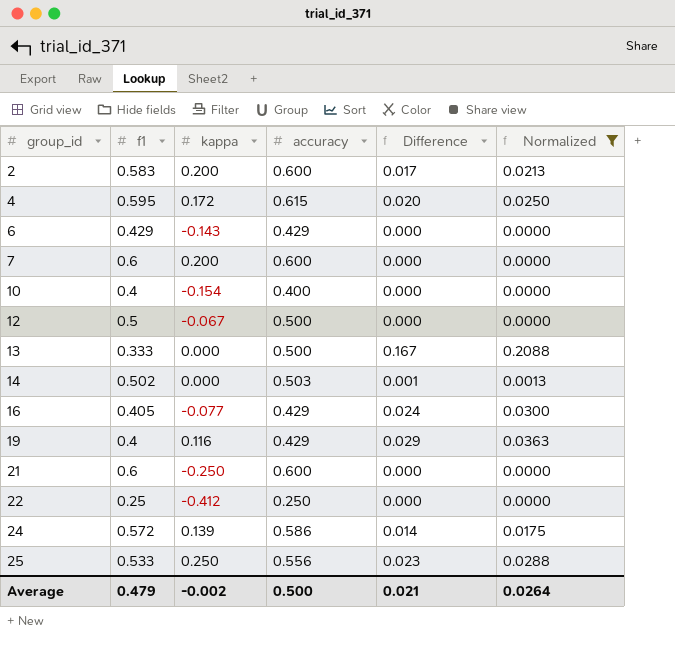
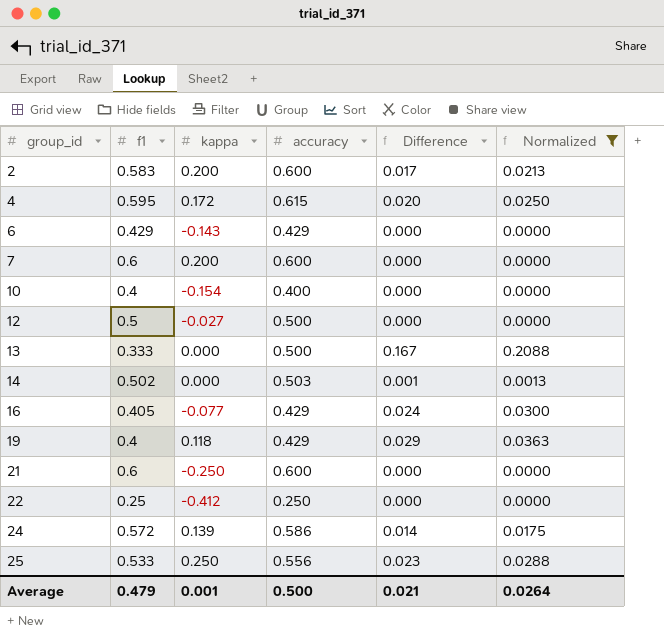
12 | kappa: -0.067 -> -0.027
19 | kappa: 0.116 -> 0.118
Average | kappa: -0.002 -> 0.001

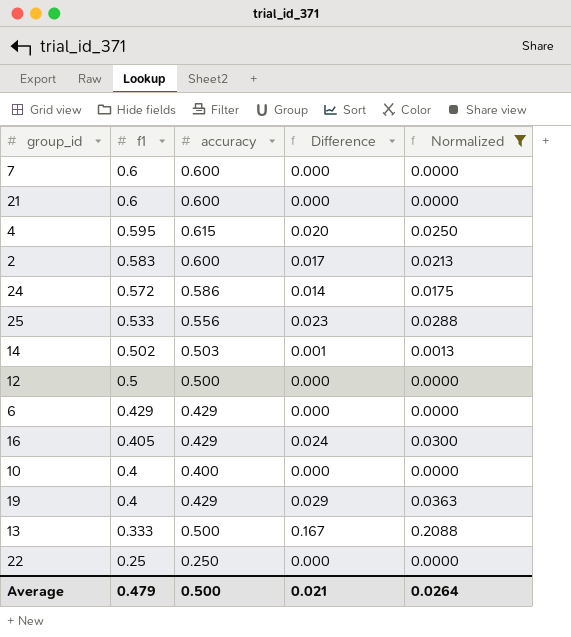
row order: group_id ascending -> f1 descending
column kappa | position: 3 -> none

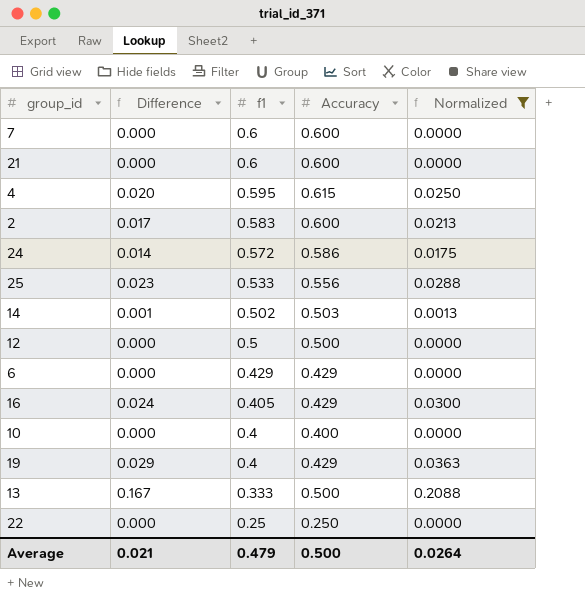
column Difference | position: 4 -> 2
column name: accuracy -> Accuracy

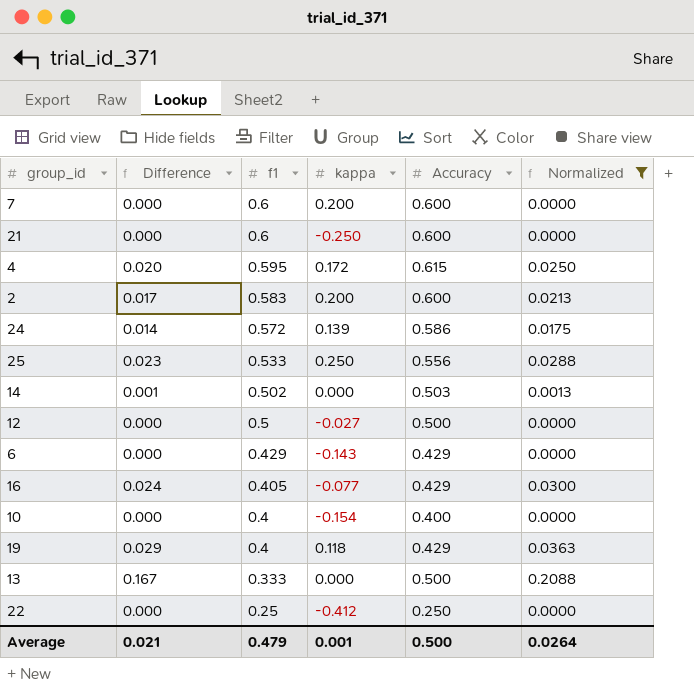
column kappa | position: none -> 4

